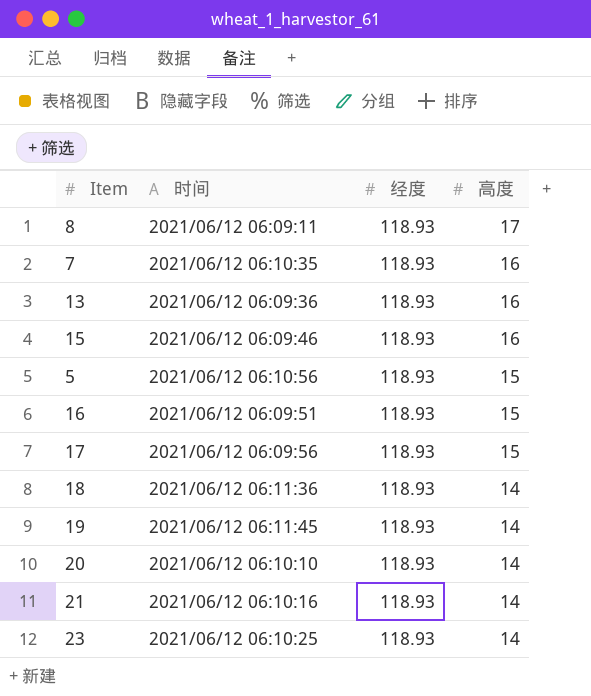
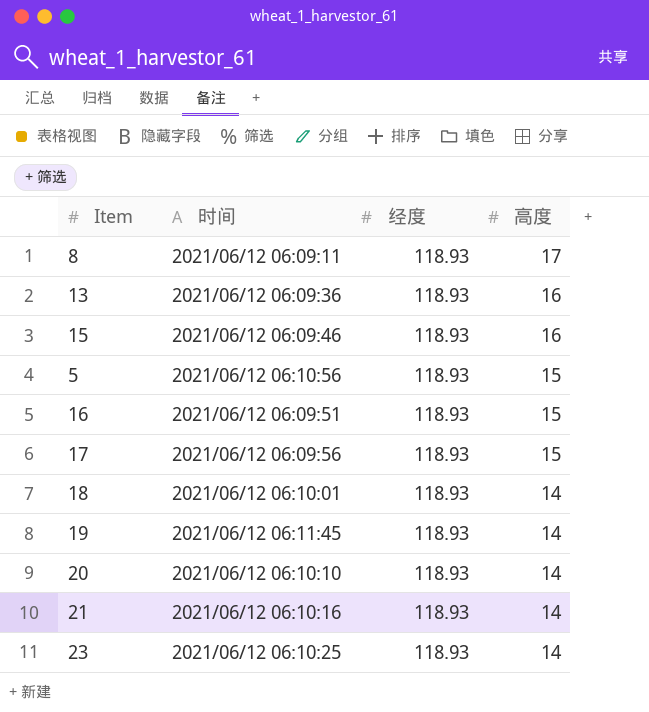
row 7: 2021/06/12 06:10:35 | 118.93 | 16 -> none
18 | 时间: 2021/06/12 06:11:36 -> 2021/06/12 06:10:01

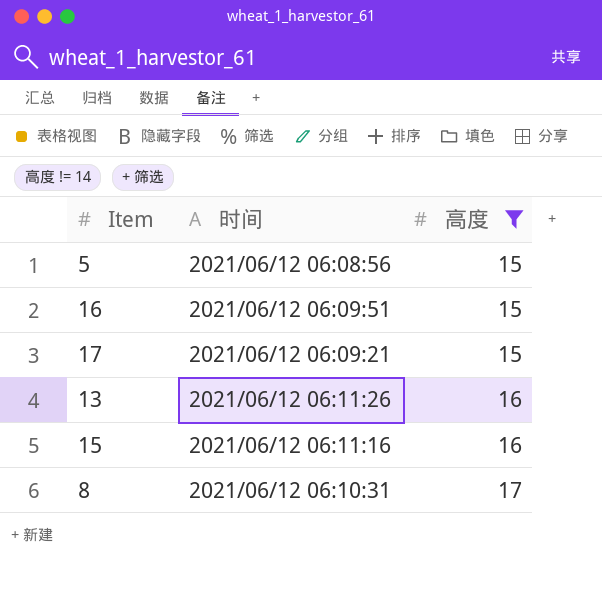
filter: none -> 高度 != 14
row order: 高度 descending -> 高度 ascending
column 经度 | position: 3 -> none
5 | 时间: 2021/06/12 06:10:56 -> 2021/06/12 06:08:56
17 | 时间: 2021/06/12 06:09:56 -> 2021/06/12 06:09:21
13 | 时间: 2021/06/12 06:09:36 -> 2021/06/12 06:11:26
15 | 时间: 2021/06/12 06:09:46 -> 2021/06/12 06:11:16
8 | 时间: 2021/06/12 06:09:11 -> 2021/06/12 06:10:31

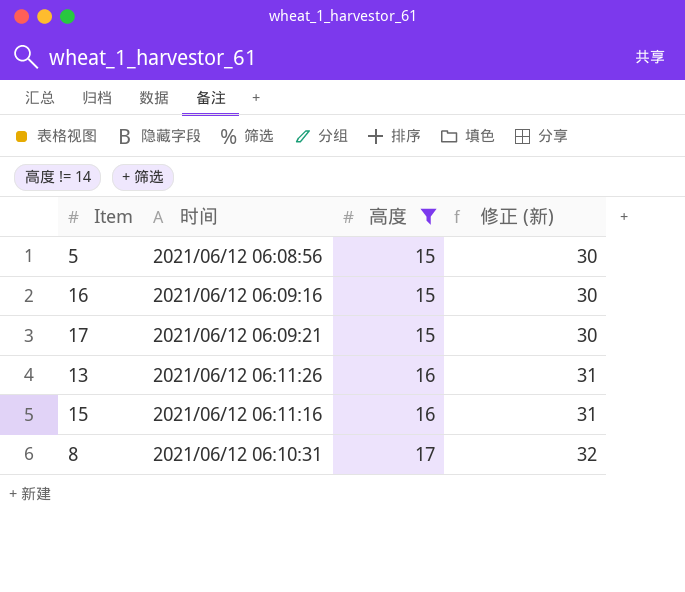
column 修正 (新) | formula: none -> [高度] + 15
16 | 时间: 2021/06/12 06:09:51 -> 2021/06/12 06:09:16

